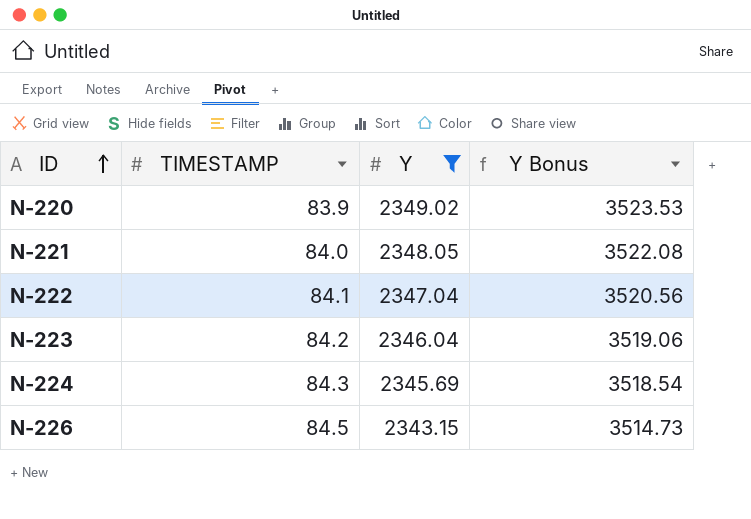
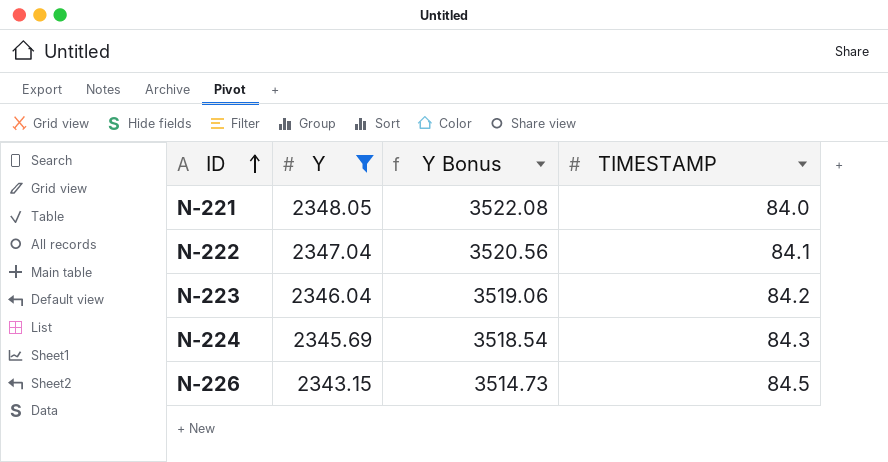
column TIMESTAMP | position: 2 -> 4
row N-220: 83.9 | 2349.02 | 3523.53 -> none

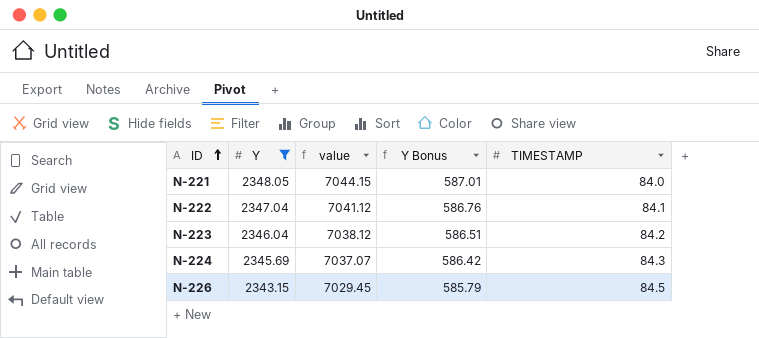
column value | formula: none -> [Y] * 3
column Y Bonus | formula: [Y] * 1.5 -> [Y] * 0.25

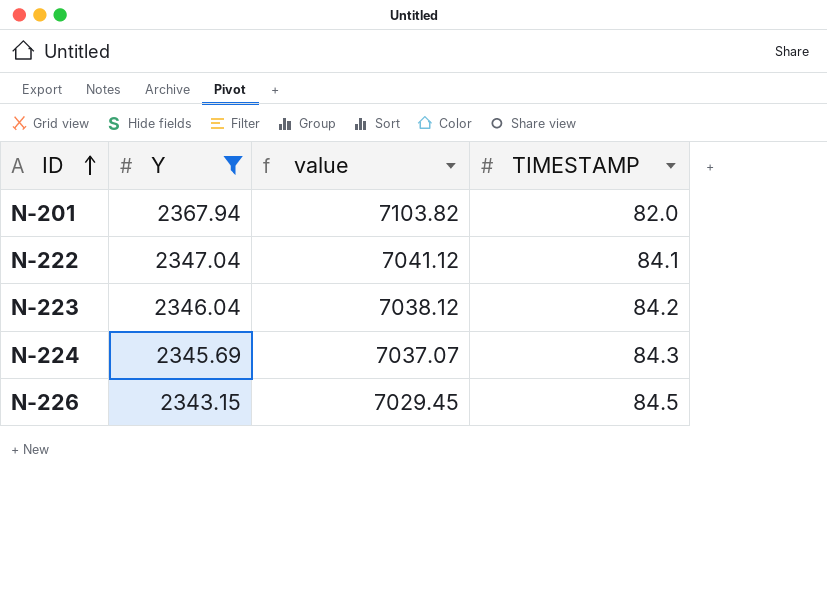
column Y Bonus | formula: [Y] * 0.25 -> none
row N-221: 2348.05 | 7044.15 | 587.01 | 84.0 -> none
row N-201: none -> 2367.94 | 7103.82 | 82.0

